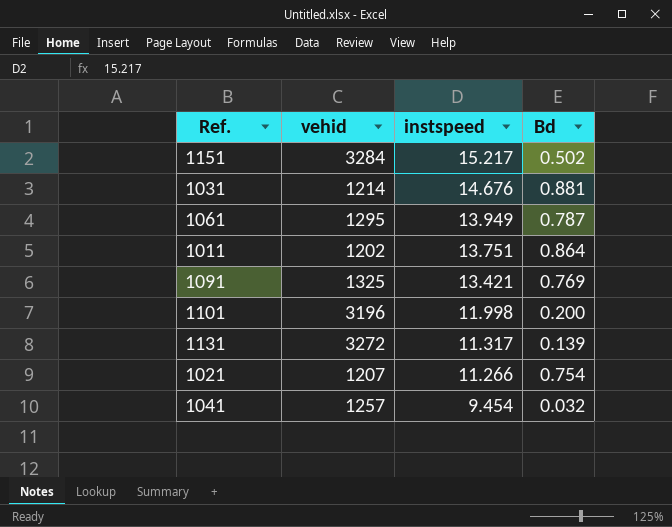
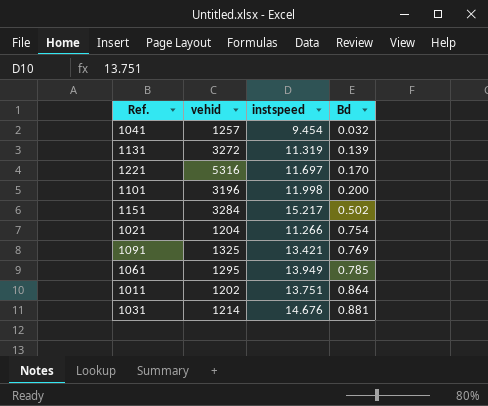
row order: instspeed descending -> Bd ascending
1131 | instspeed: 11.317 -> 11.319
row 1221: none -> 5316 | 11.697 | 0.170
1021 | vehid: 1207 -> 1204
1061 | Bd: 0.787 -> 0.785

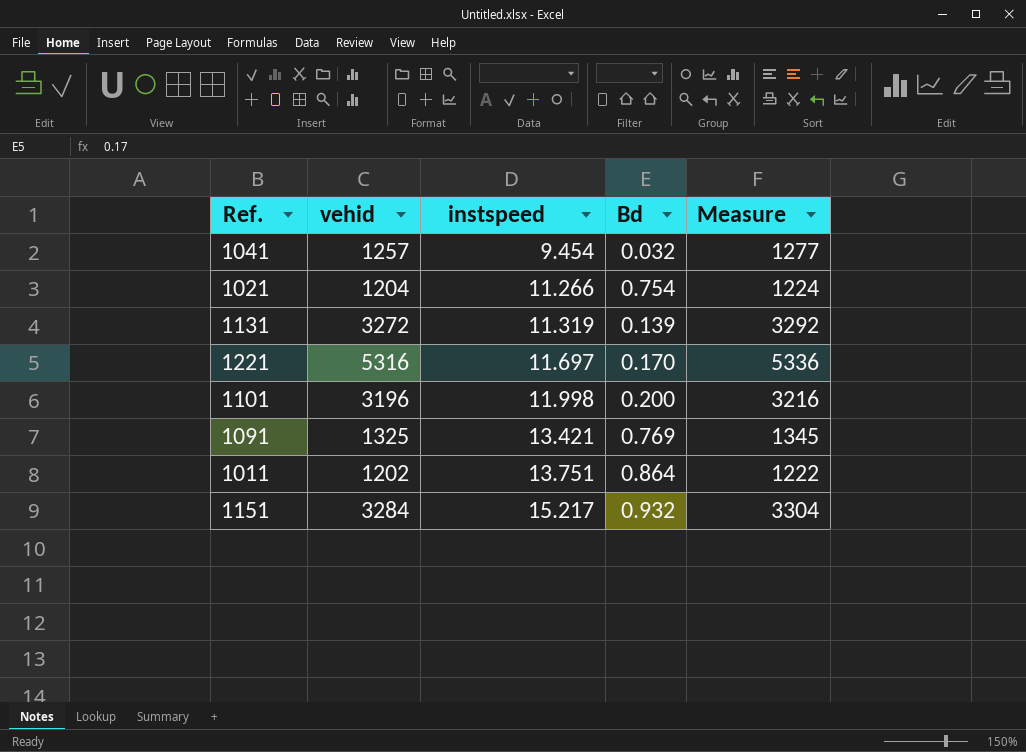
row order: Bd ascending -> instspeed ascending
column Measure | formula: none -> [vehid] + 20
row 1061: 1295 | 13.949 | 0.785 -> none
row 1031: 1214 | 14.676 | 0.881 -> none
1151 | Bd: 0.502 -> 0.932

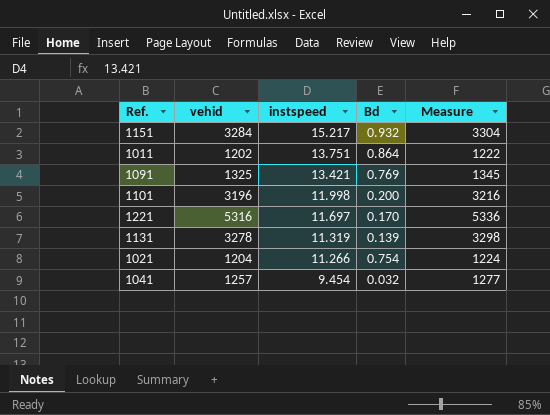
row order: instspeed ascending -> instspeed descending
1131 | vehid: 3272 -> 3278
1131 | Measure: 3292 -> 3298

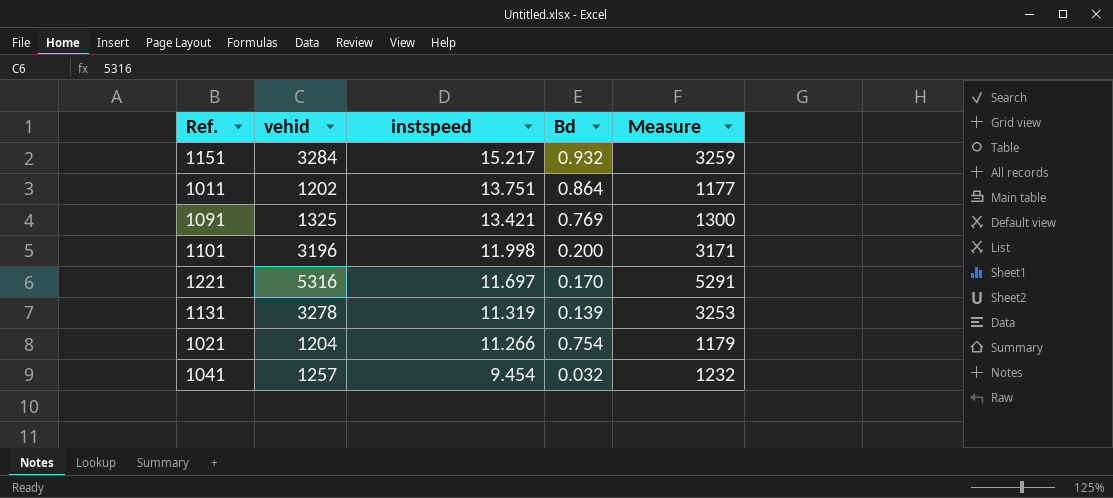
column Measure | formula: [vehid] + 20 -> [vehid] - 25

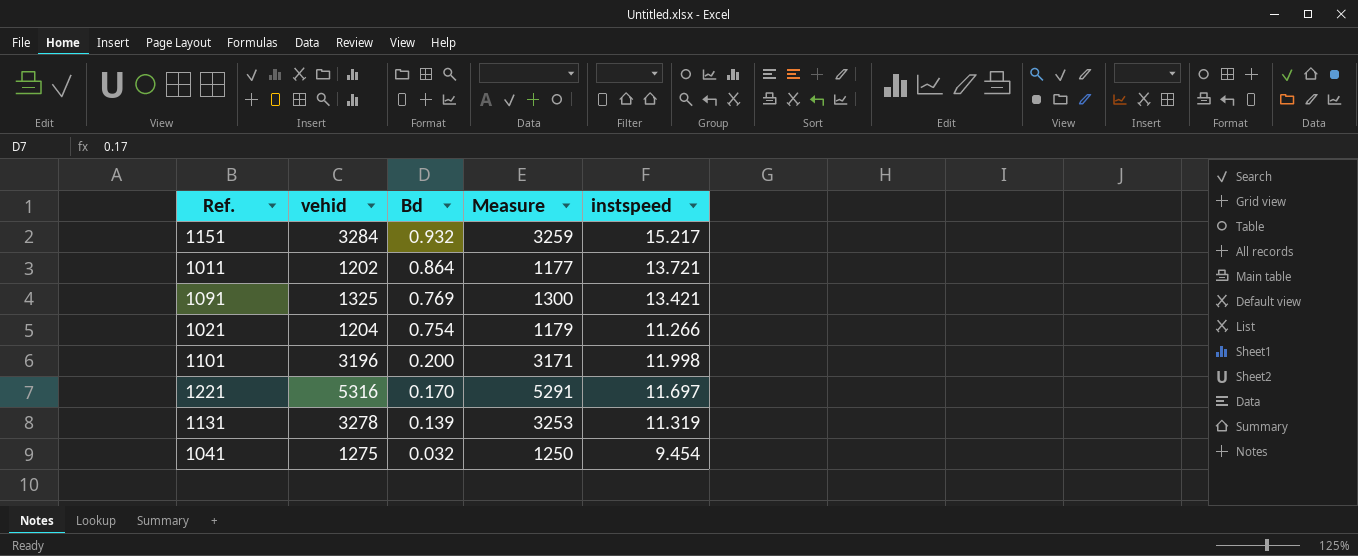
row order: instspeed descending -> Bd descending
column instspeed | position: 3 -> 5
1011 | instspeed: 13.751 -> 13.721
1041 | vehid: 1257 -> 1275
1041 | Measure: 1232 -> 1250

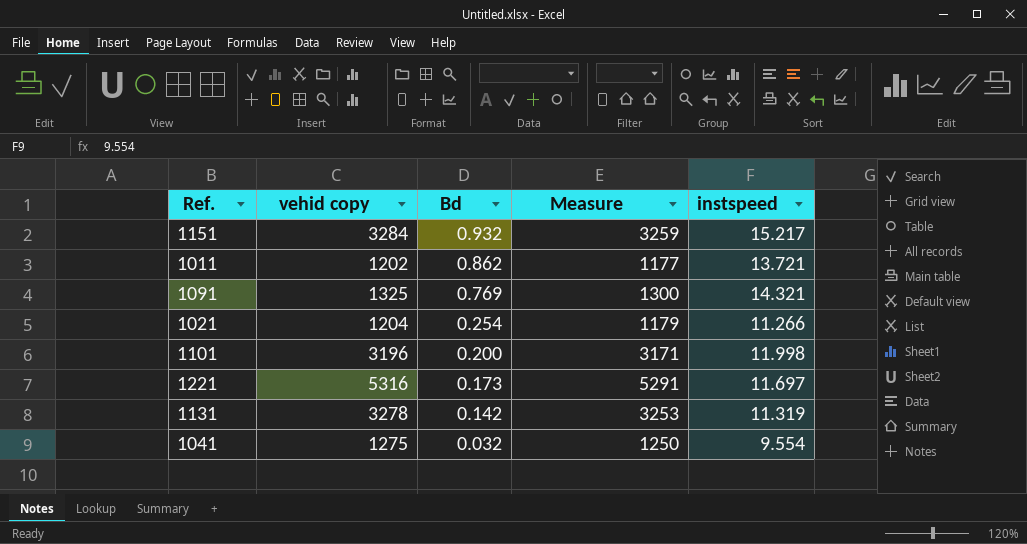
column name: vehid -> vehid copy
1011 | Bd: 0.864 -> 0.862
1091 | instspeed: 13.421 -> 14.321
1021 | Bd: 0.754 -> 0.254
1221 | Bd: 0.170 -> 0.173
1131 | Bd: 0.139 -> 0.142
1041 | instspeed: 9.454 -> 9.554

